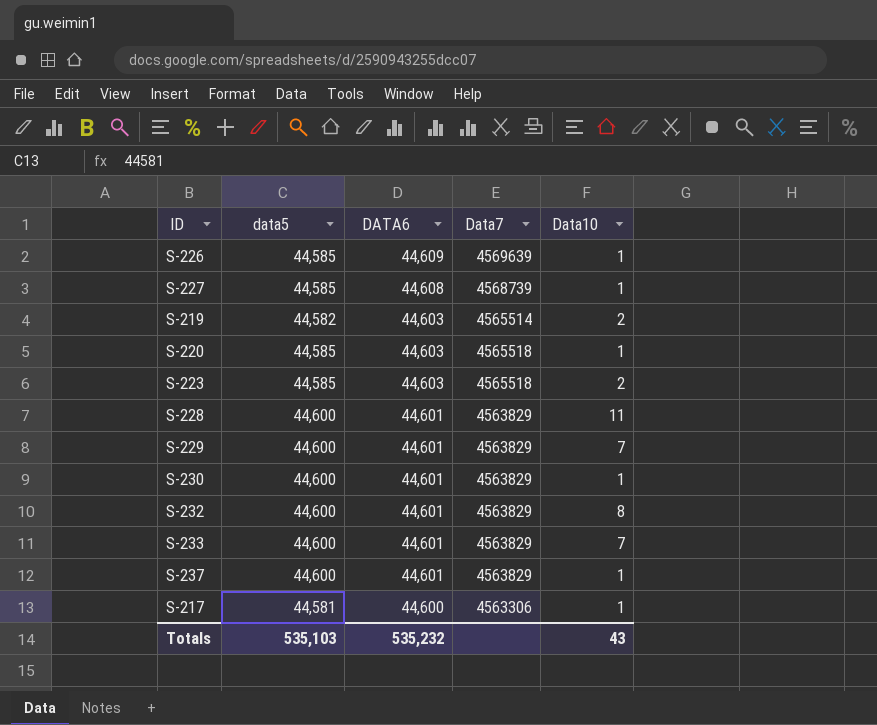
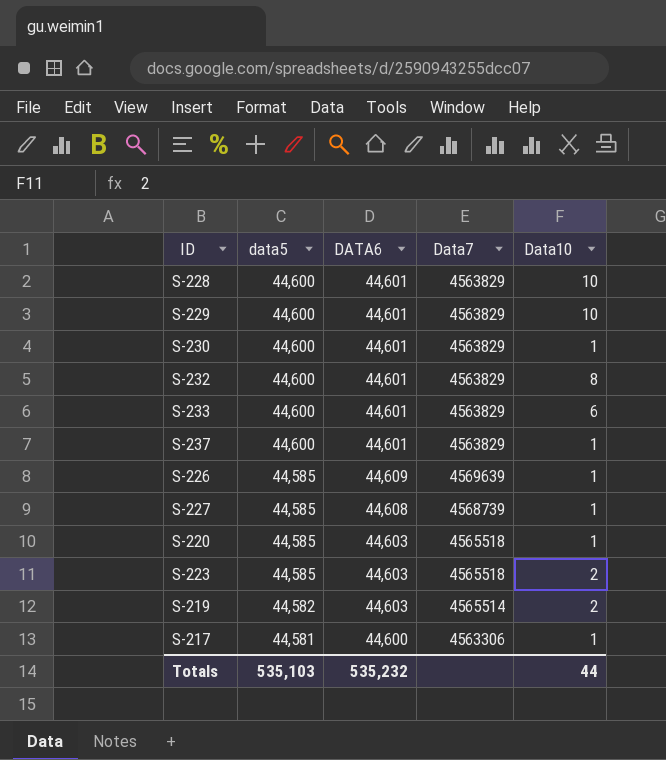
row order: DATA6 descending -> data5 descending
S-228 | Data10: 11 -> 10
S-229 | Data10: 7 -> 10
S-233 | Data10: 7 -> 6
Totals | Data10: 43 -> 44

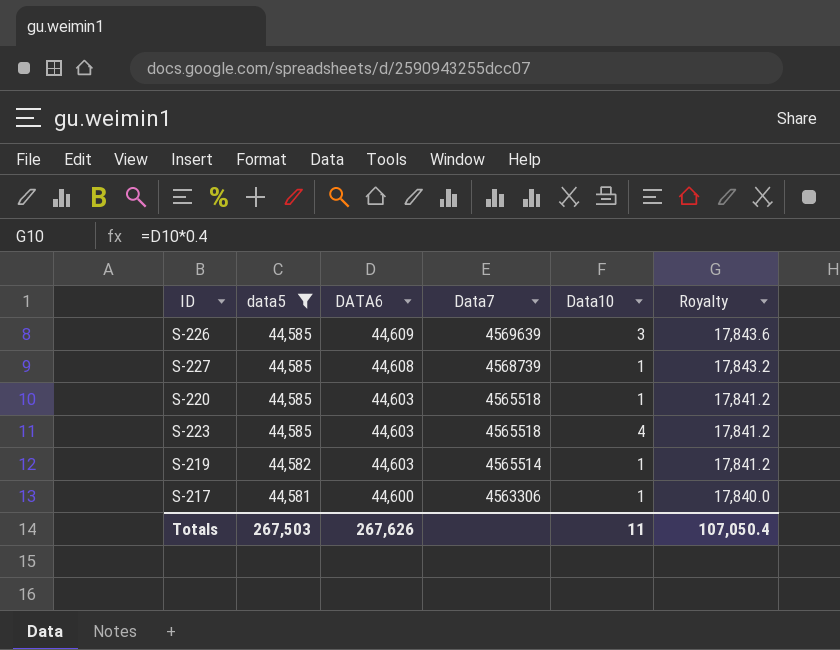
filter: none -> data5 != 44,600
column Royalty | formula: none -> [DATA6] * 0.4
S-226 | Data10: 1 -> 3
S-223 | Data10: 2 -> 4
S-219 | Data10: 2 -> 1
Totals | data5: 535,103 -> 267,503
Totals | DATA6: 535,232 -> 267,626
Totals | Data10: 44 -> 11

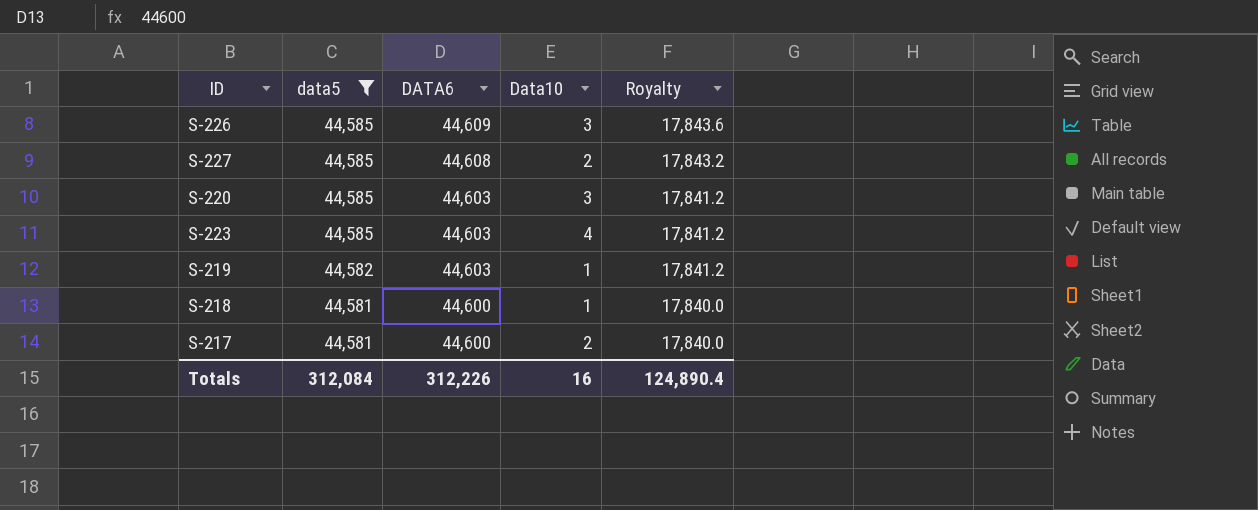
column Data7 | position: 4 -> none
S-227 | Data10: 1 -> 2
S-220 | Data10: 1 -> 3
row S-218: none -> 44,581 | 44,600 | 1 | 17,840.0
S-217 | Data10: 1 -> 2
Totals | data5: 267,503 -> 312,084
Totals | DATA6: 267,626 -> 312,226
Totals | Data10: 11 -> 16
Totals | Royalty: 107,050.4 -> 124,890.4

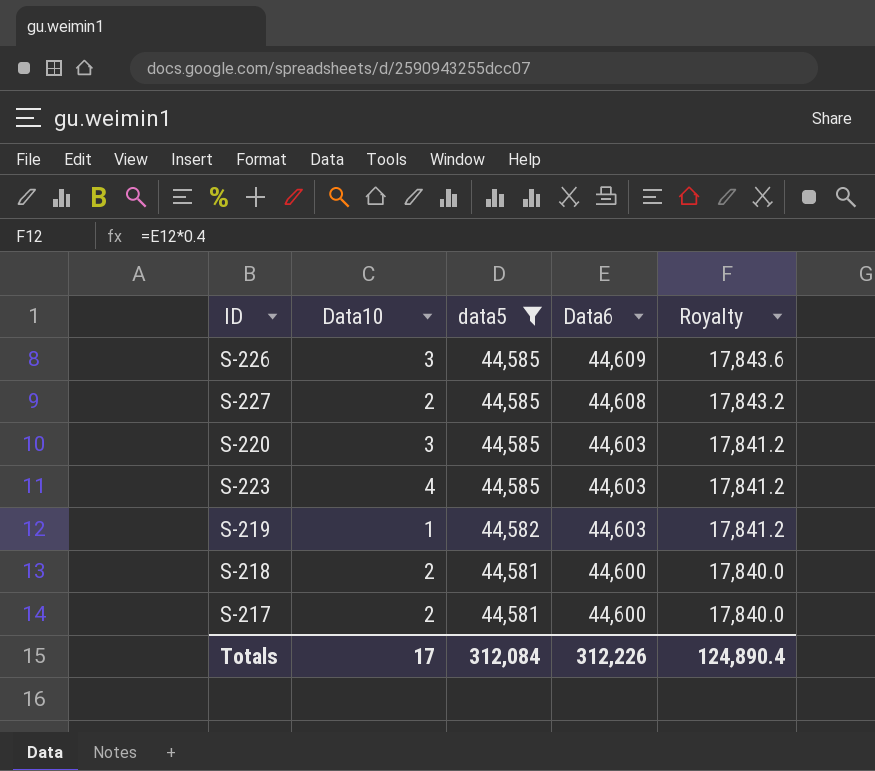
column Data10 | position: 4 -> 2
column name: DATA6 -> Data6
S-218 | Data10: 1 -> 2
Totals | Data10: 16 -> 17

